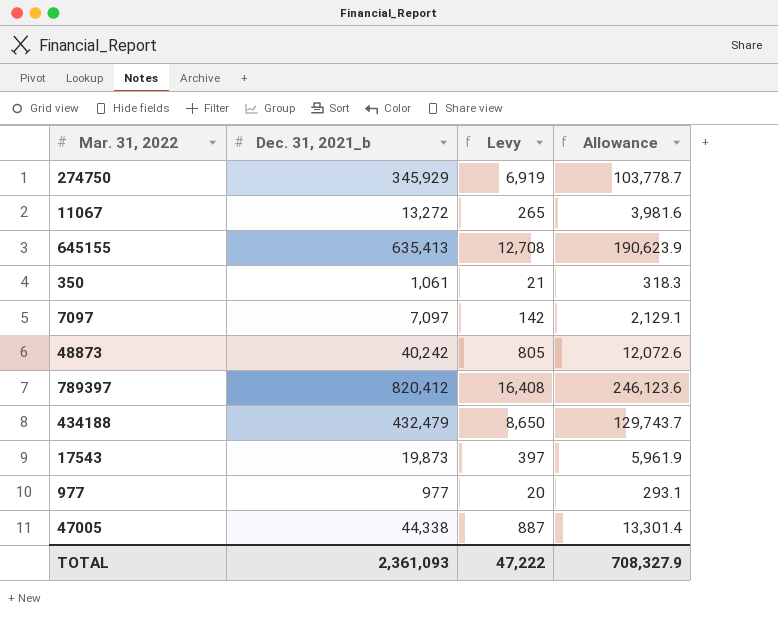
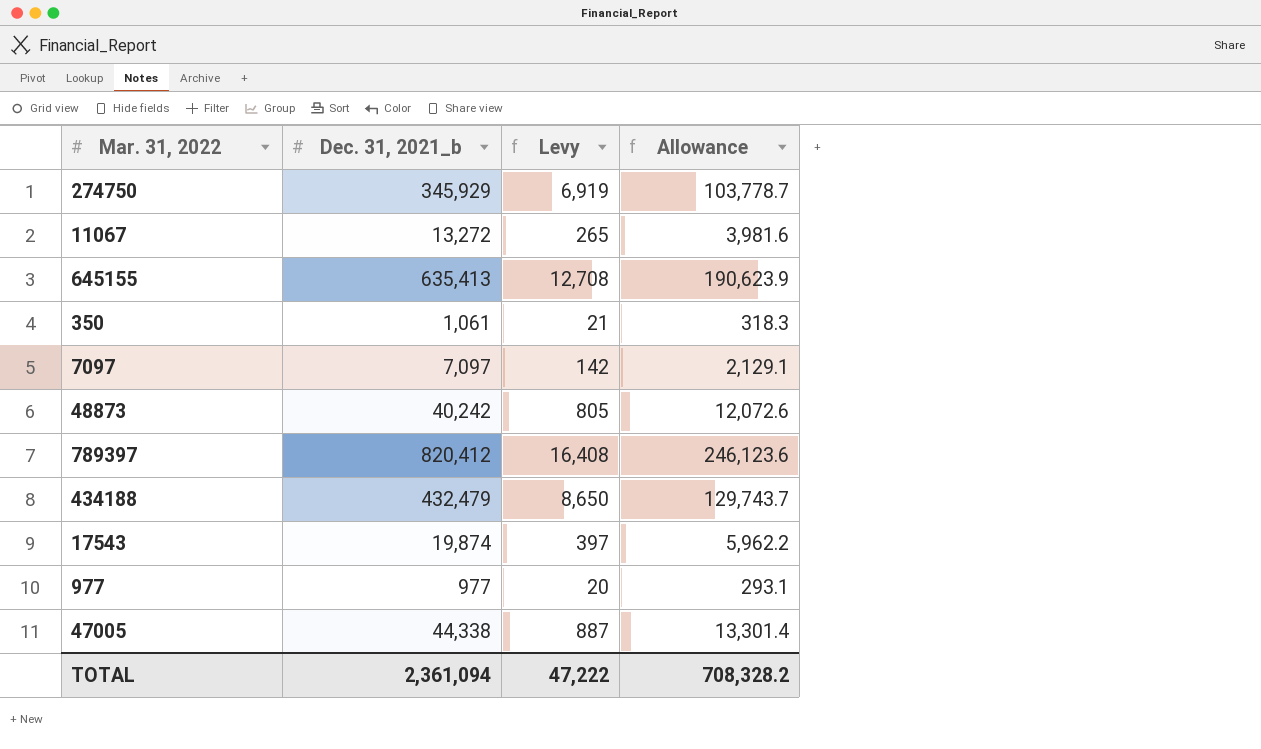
17543 | Dec. 31, 2021_b: 19,873 -> 19,874
17543 | Allowance: 5,961.9 -> 5,962.2
TOTAL | Dec. 31, 2021_b: 2,361,093 -> 2,361,094
TOTAL | Allowance: 708,327.9 -> 708,328.2

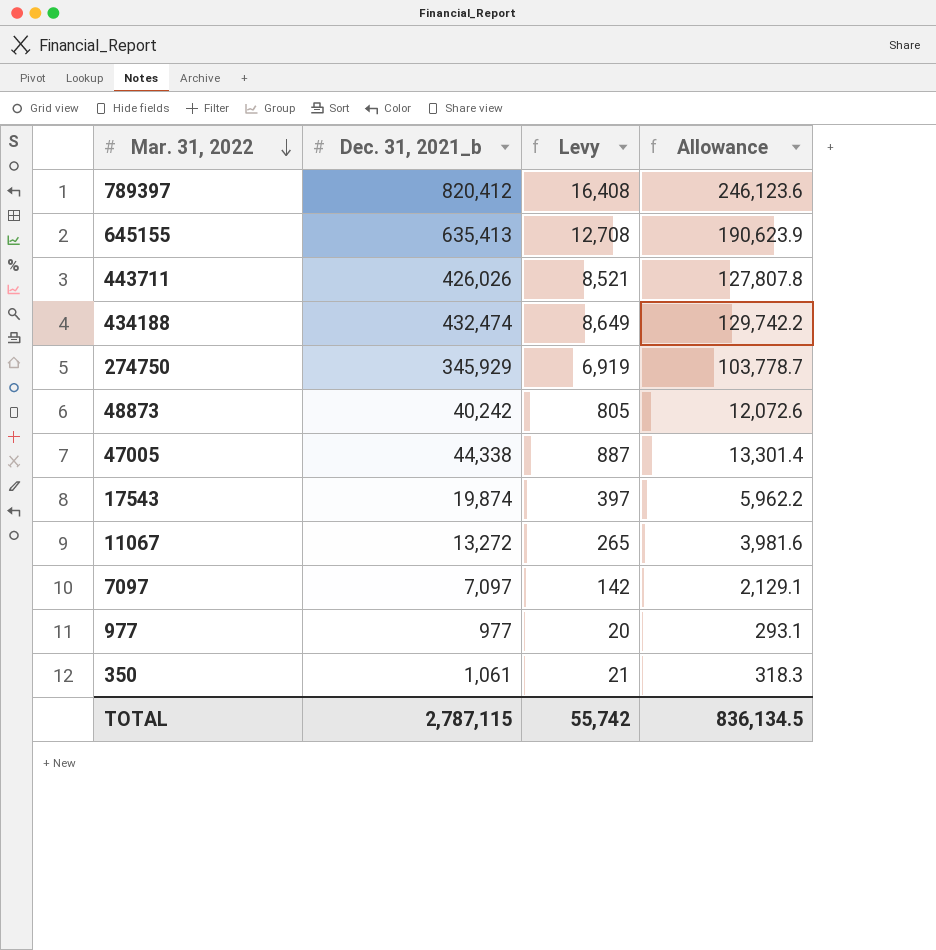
row order: none -> Mar. 31, 2022 descending
row 443711: none -> 426,026 | 8,521 | 127,807.8
434188 | Dec. 31, 2021_b: 432,479 -> 432,474
434188 | Levy: 8,650 -> 8,649
434188 | Allowance: 129,743.7 -> 129,742.2
TOTAL | Dec. 31, 2021_b: 2,361,094 -> 2,787,115
TOTAL | Levy: 47,222 -> 55,742
TOTAL | Allowance: 708,328.2 -> 836,134.5

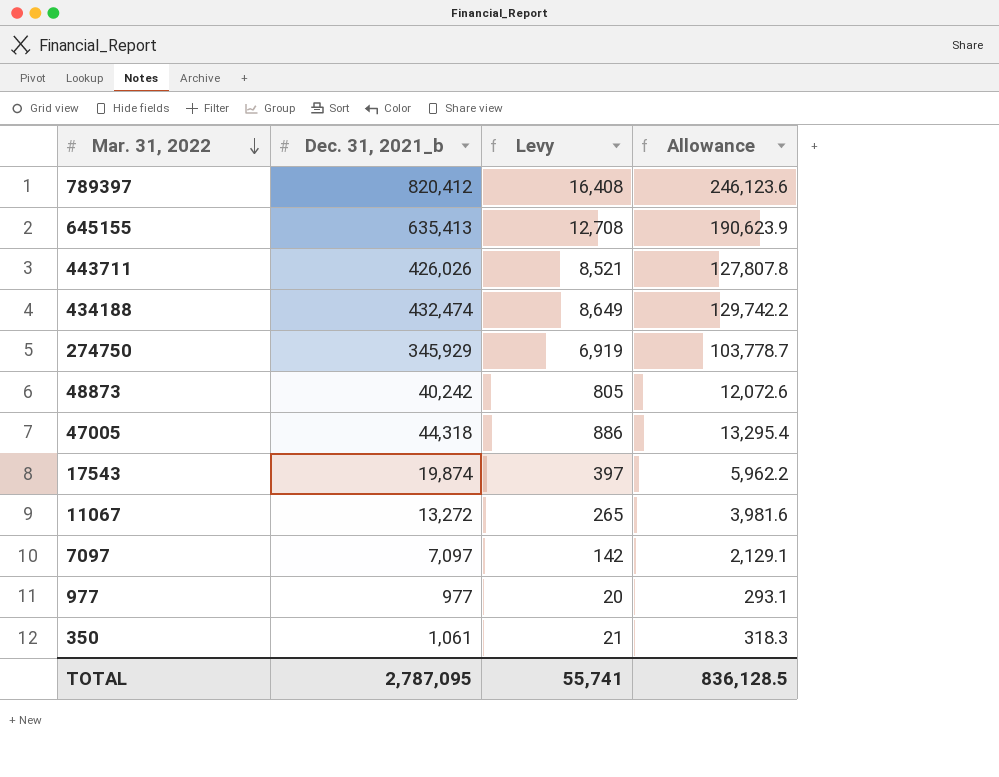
47005 | Dec. 31, 2021_b: 44,338 -> 44,318
47005 | Levy: 887 -> 886
47005 | Allowance: 13,301.4 -> 13,295.4
TOTAL | Dec. 31, 2021_b: 2,787,115 -> 2,787,095
TOTAL | Levy: 55,742 -> 55,741
TOTAL | Allowance: 836,134.5 -> 836,128.5

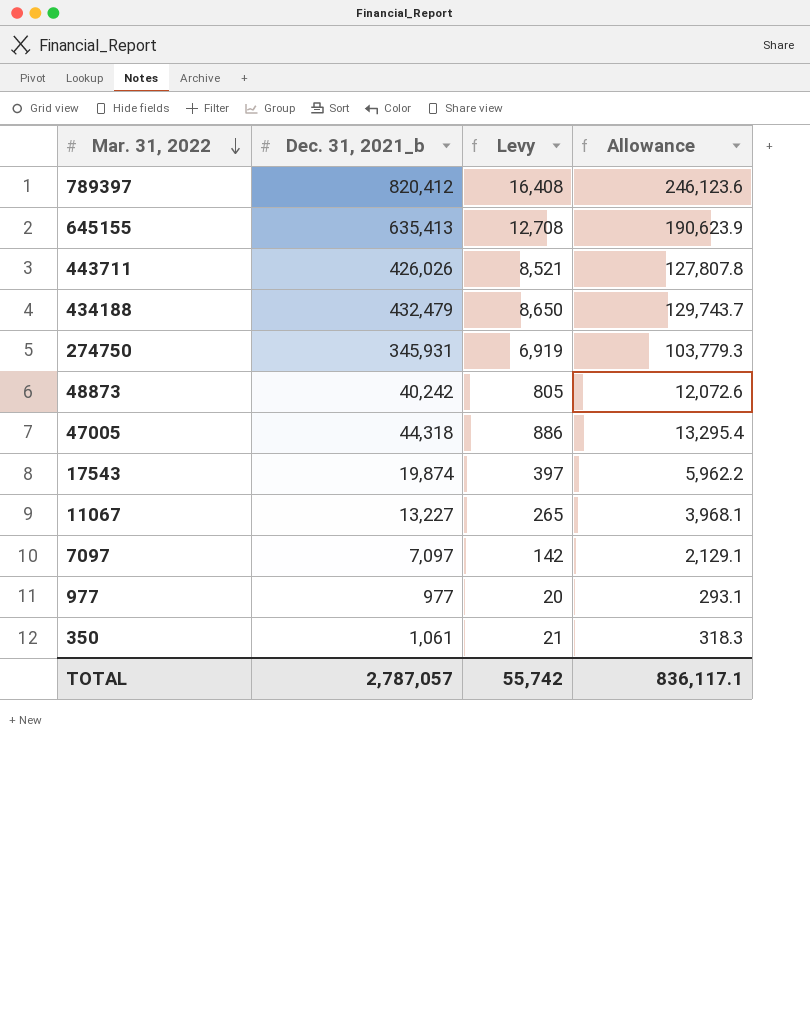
434188 | Dec. 31, 2021_b: 432,474 -> 432,479
434188 | Levy: 8,649 -> 8,650
434188 | Allowance: 129,742.2 -> 129,743.7
274750 | Dec. 31, 2021_b: 345,929 -> 345,931
274750 | Allowance: 103,778.7 -> 103,779.3
11067 | Dec. 31, 2021_b: 13,272 -> 13,227
11067 | Allowance: 3,981.6 -> 3,968.1
TOTAL | Dec. 31, 2021_b: 2,787,095 -> 2,787,057
TOTAL | Levy: 55,741 -> 55,742
TOTAL | Allowance: 836,128.5 -> 836,117.1

